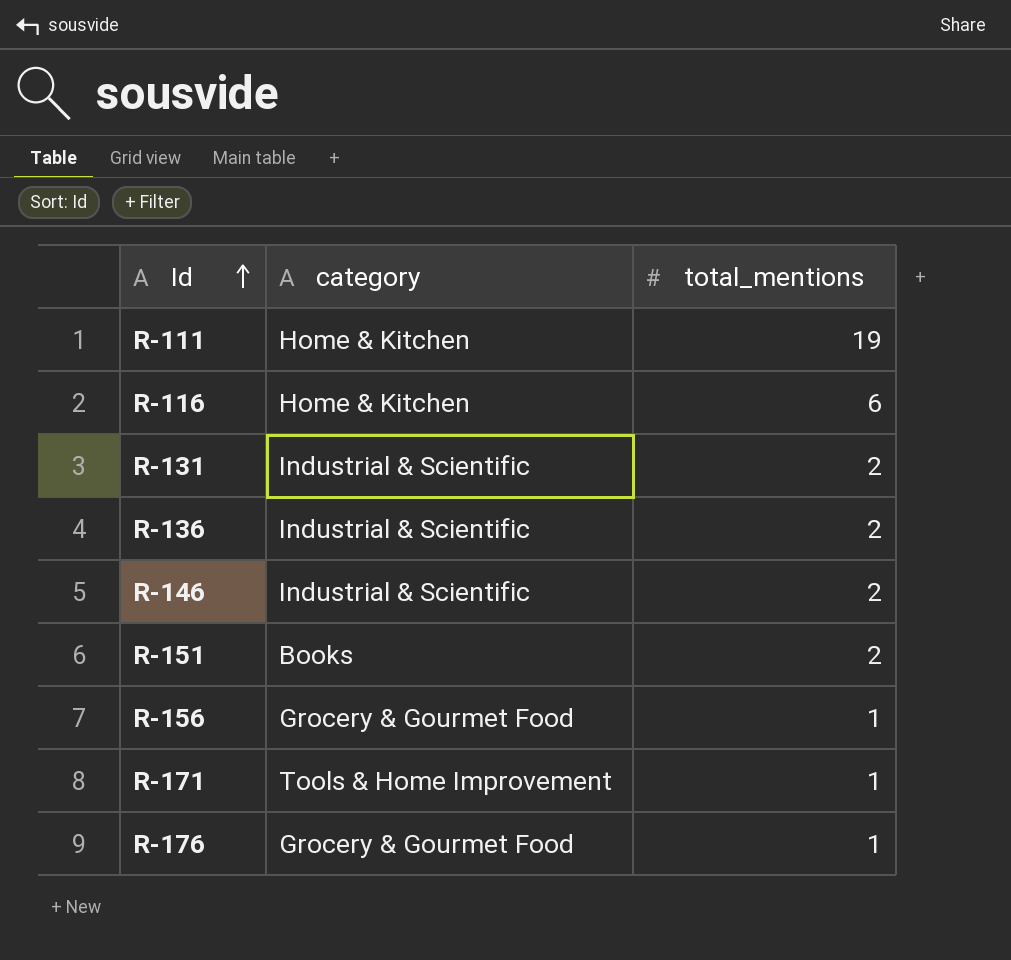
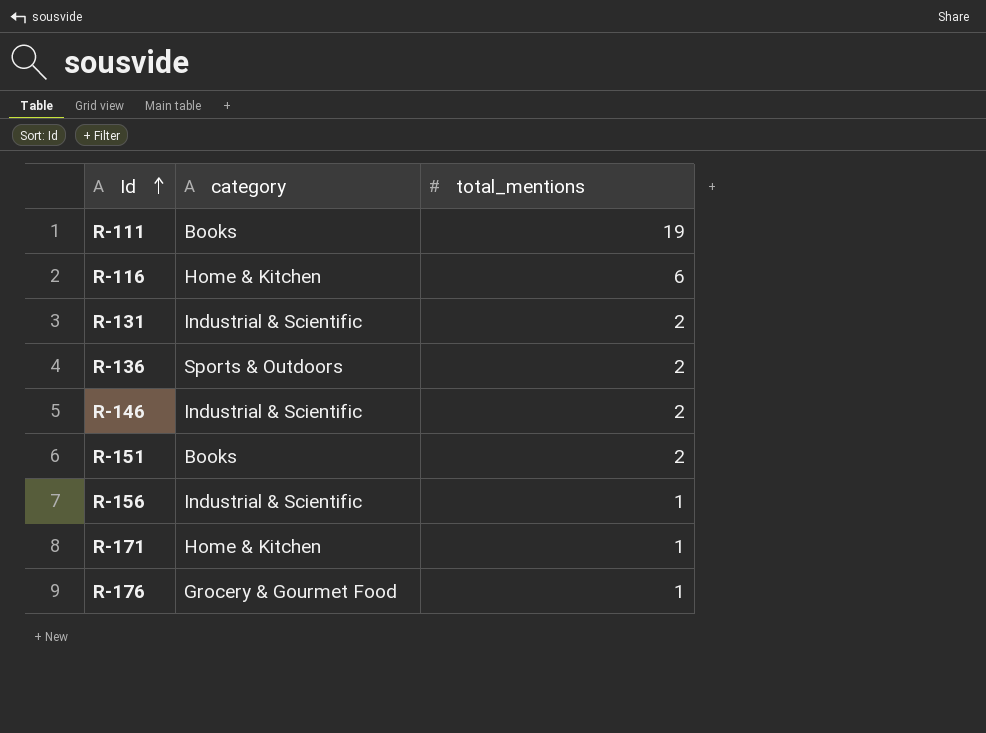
R-111 | category: Home & Kitchen -> Books
R-136 | category: Industrial & Scientific -> Sports & Outdoors
R-156 | category: Grocery & Gourmet Food -> Industrial & Scientific
R-171 | category: Tools & Home Improvement -> Home & Kitchen

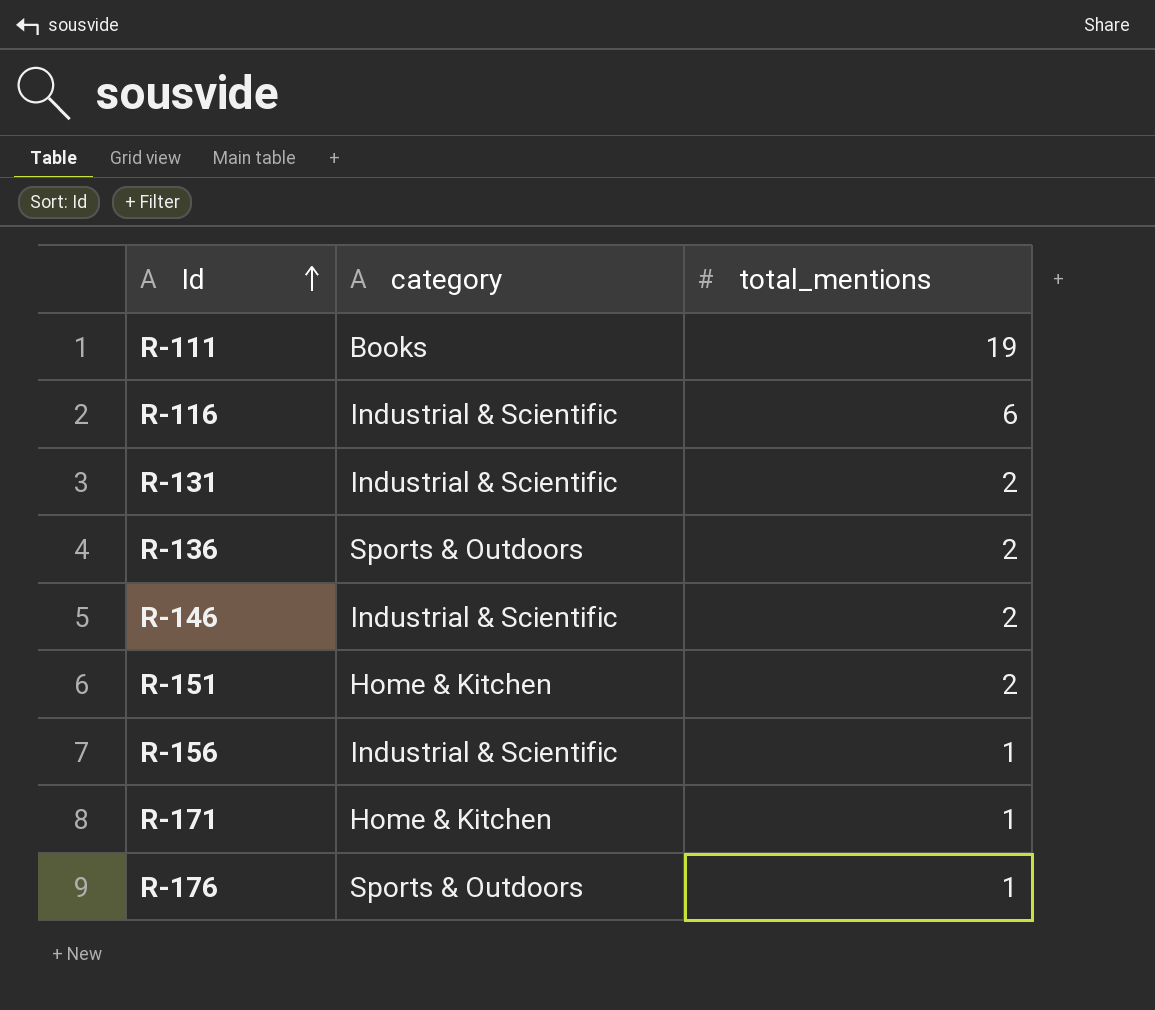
R-116 | category: Home & Kitchen -> Industrial & Scientific
R-151 | category: Books -> Home & Kitchen
R-176 | category: Grocery & Gourmet Food -> Sports & Outdoors

